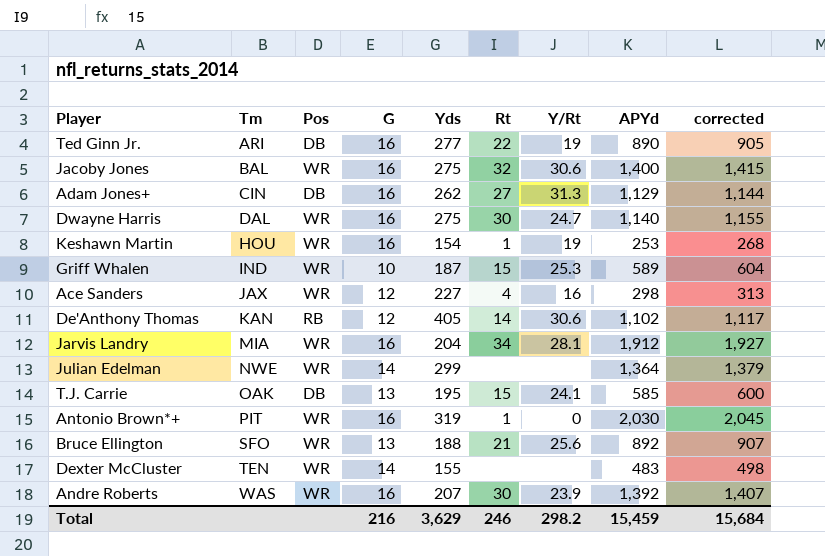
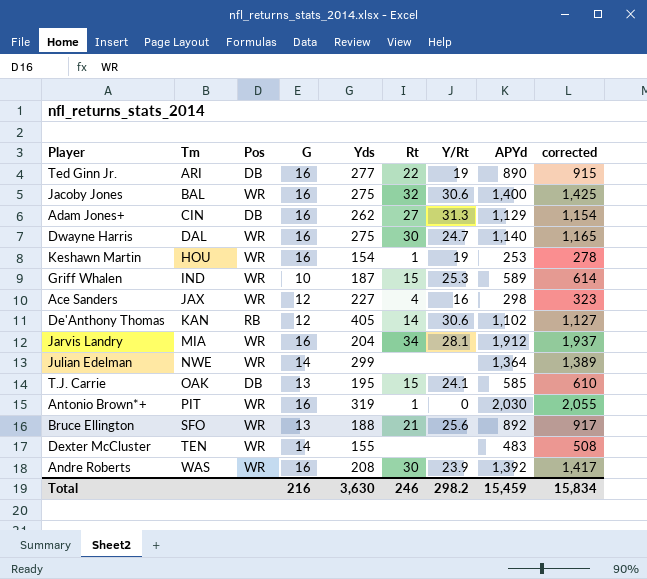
column corrected | formula: [APYd] + 15 -> [APYd] + 25
Andre Roberts | Yds: 207 -> 208
Total | Yds: 3,629 -> 3,630
Total | corrected: 15,684 -> 15,834

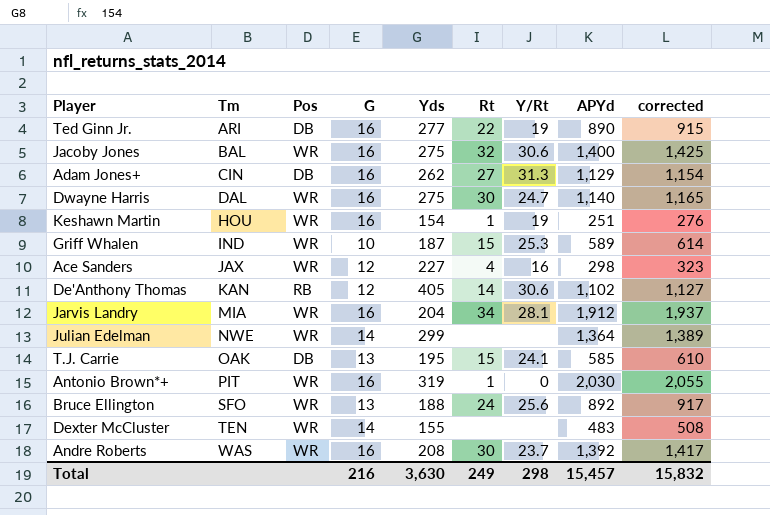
Keshawn Martin | APYd: 253 -> 251
Keshawn Martin | corrected: 278 -> 276
Bruce Ellington | Rt: 21 -> 24
Andre Roberts | Y/Rt: 23.9 -> 23.7
Total | Rt: 246 -> 249
Total | Y/Rt: 298.2 -> 298
Total | APYd: 15,459 -> 15,457
Total | corrected: 15,834 -> 15,832

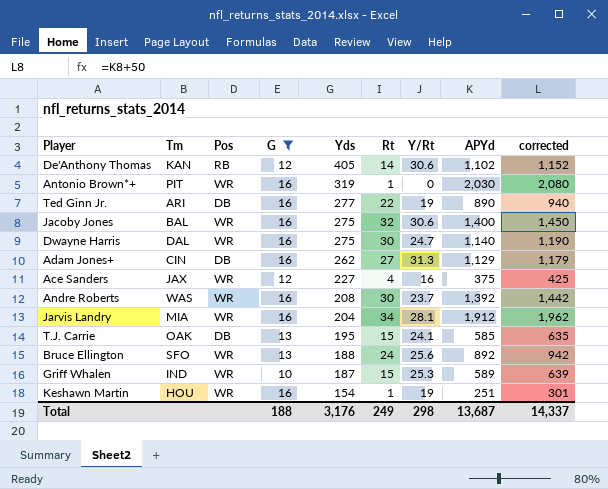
filter: none -> G != 14
row order: Tm ascending -> Yds descending
column corrected | formula: [APYd] + 25 -> [APYd] + 50
Ace Sanders | APYd: 298 -> 375
Total | G: 216 -> 188
Total | Yds: 3,630 -> 3,176
Total | APYd: 15,457 -> 13,687
Total | corrected: 15,832 -> 14,337

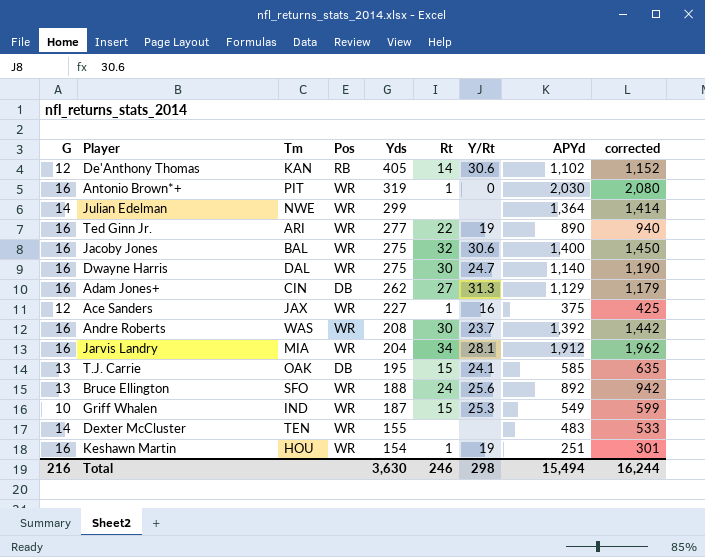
filter: G != 14 -> none
column G | position: 4 -> 1
Ted Ginn Jr. | Pos: DB -> WR
Ace Sanders | Rt: 4 -> 1
Griff Whalen | APYd: 589 -> 549
Griff Whalen | corrected: 639 -> 599
Total | G: 188 -> 216
Total | Yds: 3,176 -> 3,630
Total | Rt: 249 -> 246
Total | APYd: 13,687 -> 15,494
Total | corrected: 14,337 -> 16,244

